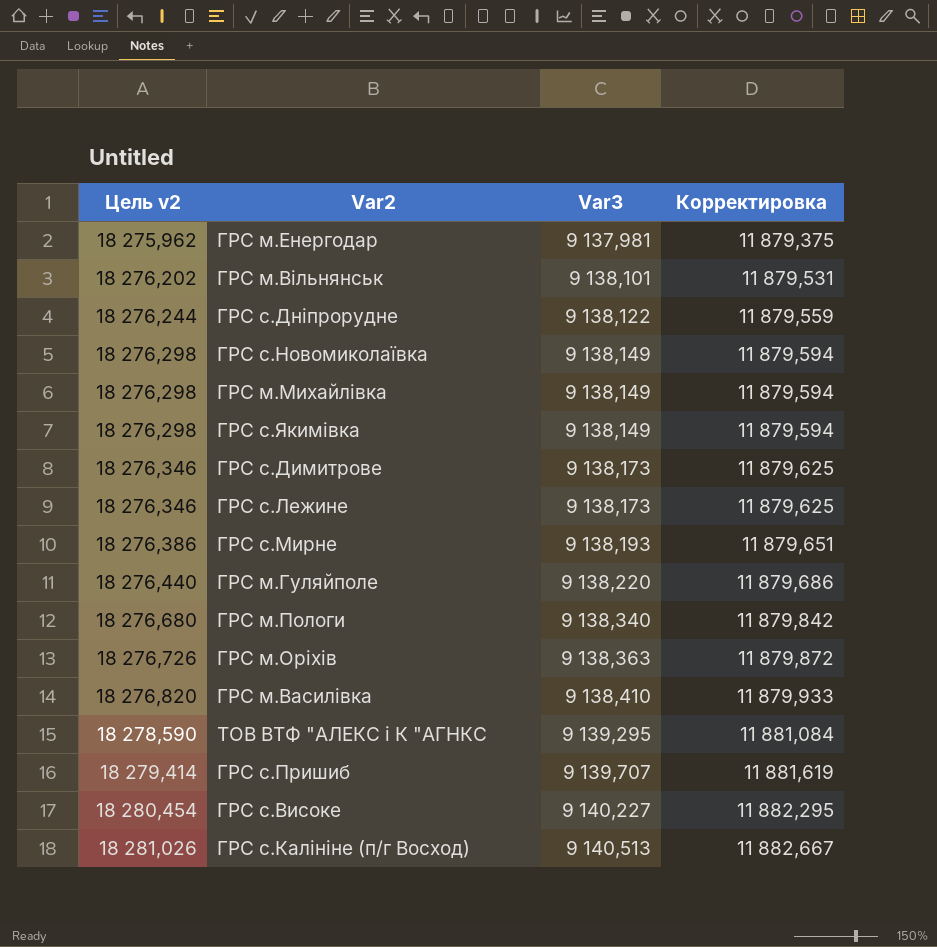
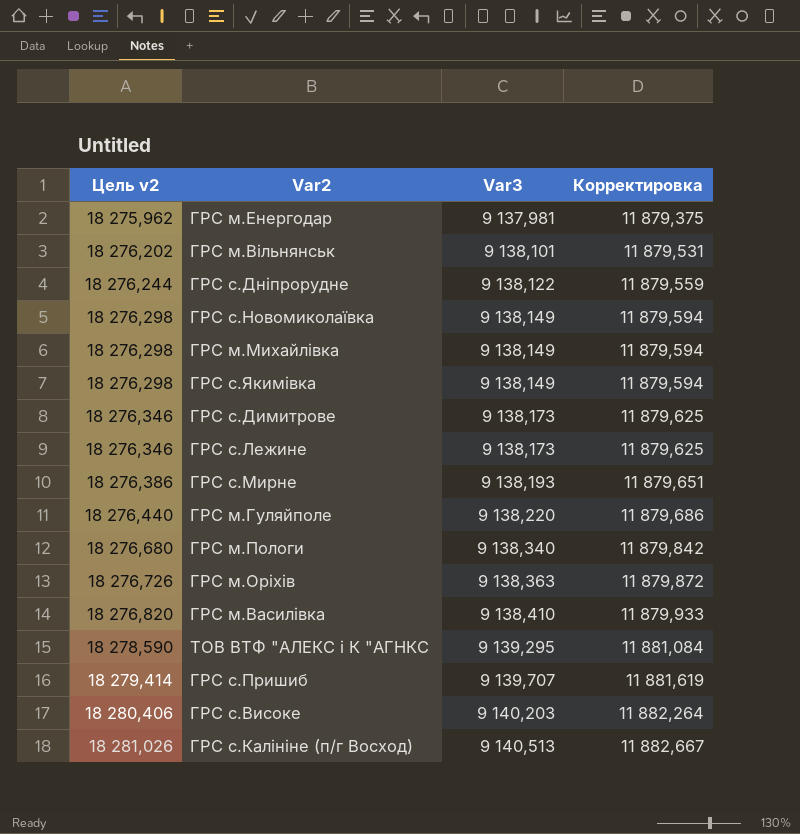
ГРС с.Високе | Цель v2: 18 280,454 -> 18 280,406
ГРС с.Високе | Var3: 9 140,227 -> 9 140,203
ГРС с.Високе | Корректировка: 11 882,295 -> 11 882,264

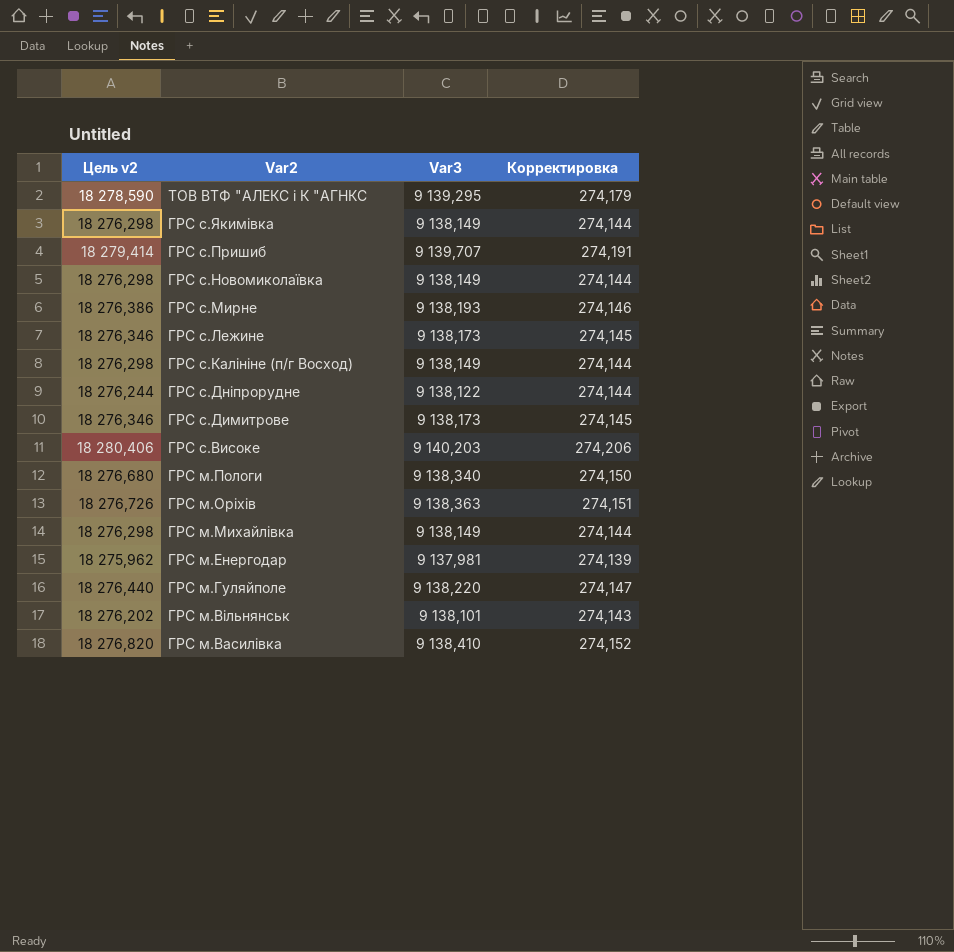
row order: Цель v2 ascending -> Var2 descending
column Корректировка | formula: [Var3] * 1,3 -> [Var3] * 0,03
ГРС с.Калініне (п/г Восход) | Цель v2: 18 281,026 -> 18 276,298
ГРС с.Калініне (п/г Восход) | Var3: 9 140,513 -> 9 138,149

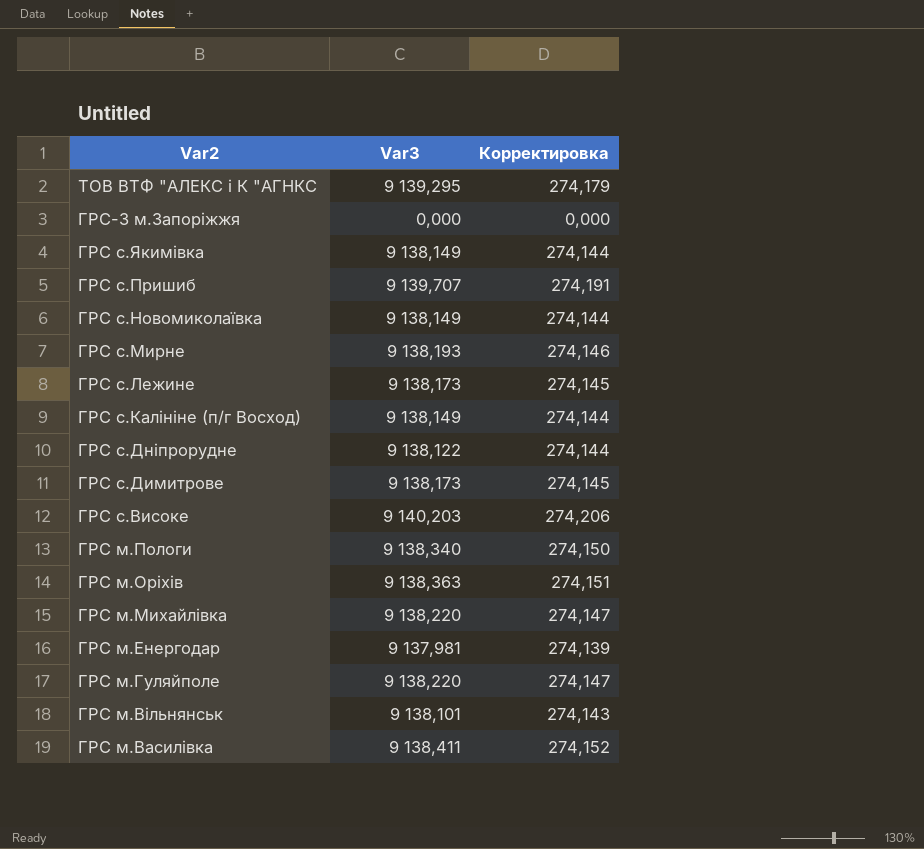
column Цель v2 | formula: [Var3] * 2 -> none
row ГРС-3 м.Запоріжжя: none -> 0,000 | 0,000
ГРС м.Михайлівка | Var3: 9 138,149 -> 9 138,220
ГРС м.Михайлівка | Корректировка: 274,144 -> 274,147
ГРС м.Василівка | Var3: 9 138,410 -> 9 138,411

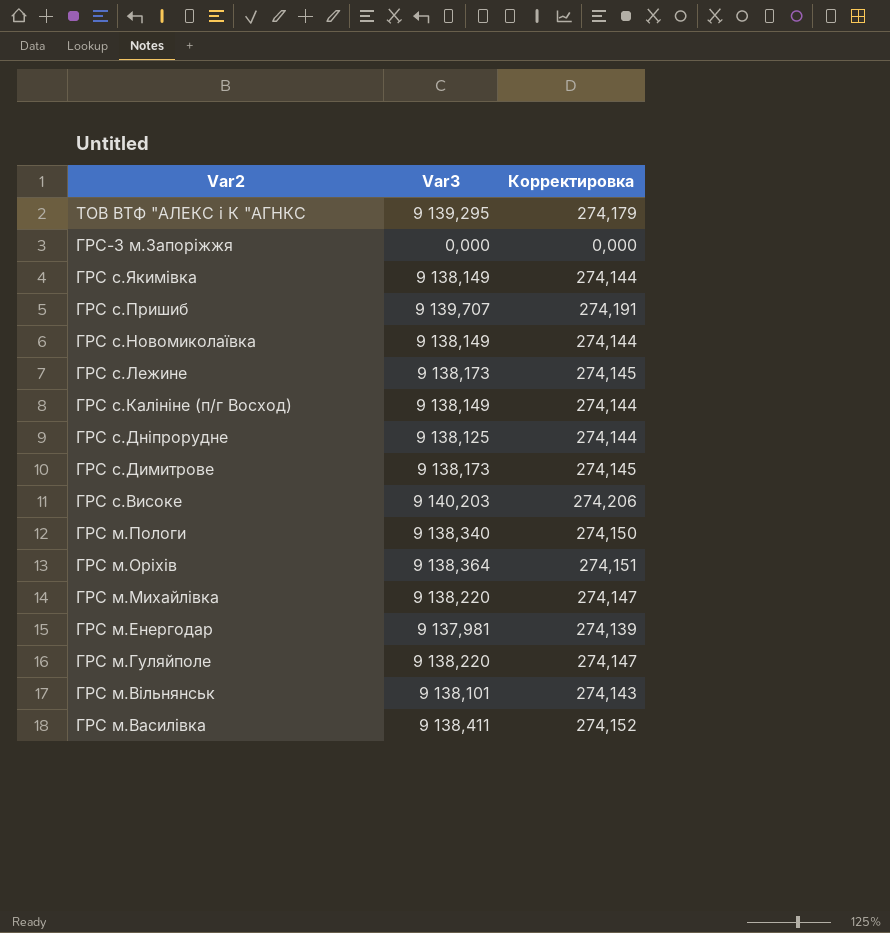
row ГРС с.Мирне: 9 138,193 | 274,146 -> none
ГРС с.Дніпрорудне | Var3: 9 138,122 -> 9 138,125
ГРС м.Оріхів | Var3: 9 138,363 -> 9 138,364

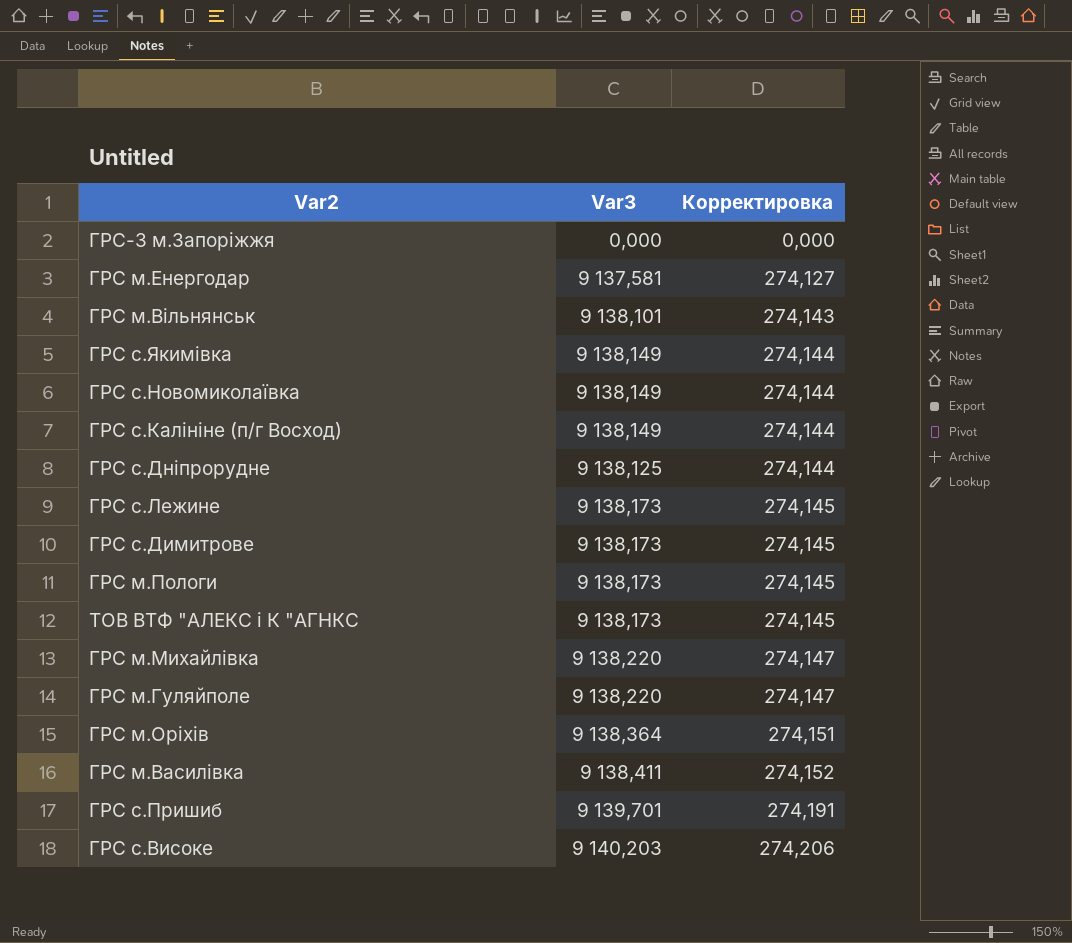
row order: Var2 descending -> Корректировка ascending
ГРС м.Енергодар | Var3: 9 137,981 -> 9 137,581
ГРС м.Енергодар | Корректировка: 274,139 -> 274,127
ГРС м.Пологи | Var3: 9 138,340 -> 9 138,173
ГРС м.Пологи | Корректировка: 274,150 -> 274,145
ТОВ ВТФ "АЛЕКС i К "АГНКС | Var3: 9 139,295 -> 9 138,173
ТОВ ВТФ "АЛЕКС i К "АГНКС | Корректировка: 274,179 -> 274,145
ГРС с.Пришиб | Var3: 9 139,707 -> 9 139,701

